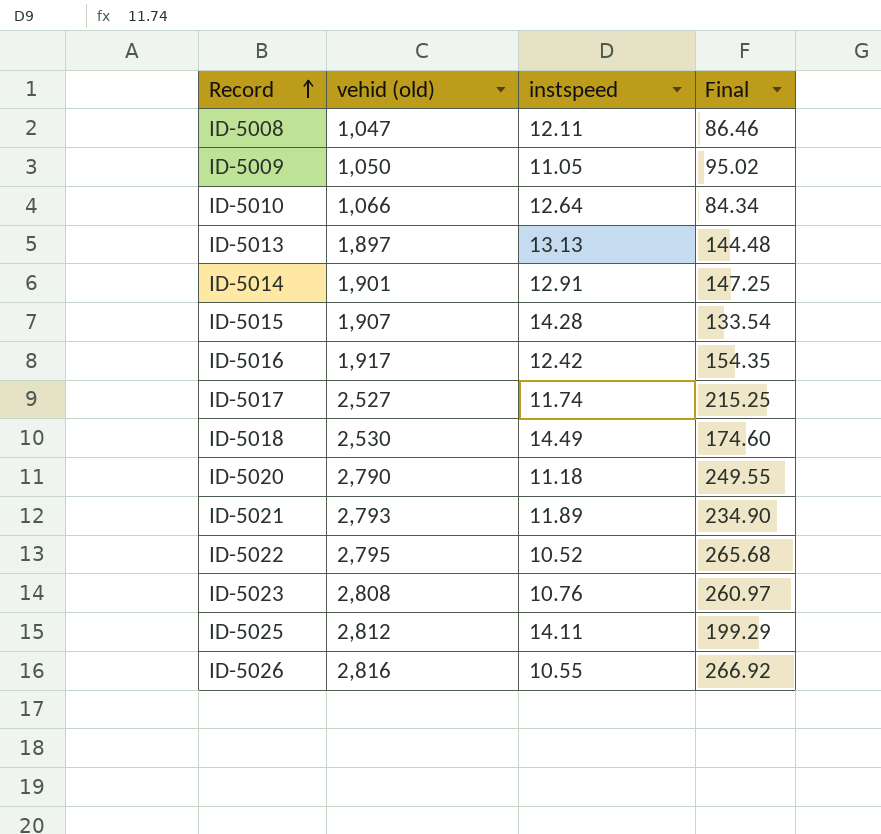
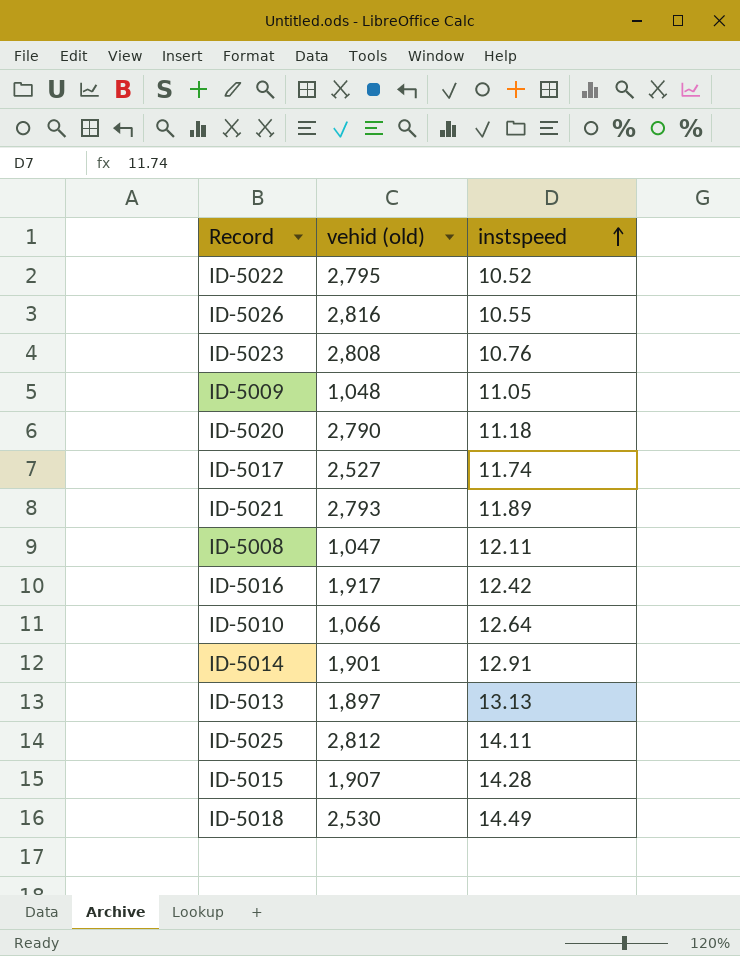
row order: Record ascending -> instspeed ascending
column Final | formula: [vehid (old)] / [instspeed] -> none
ID-5009 | vehid (old): 1,050 -> 1,048

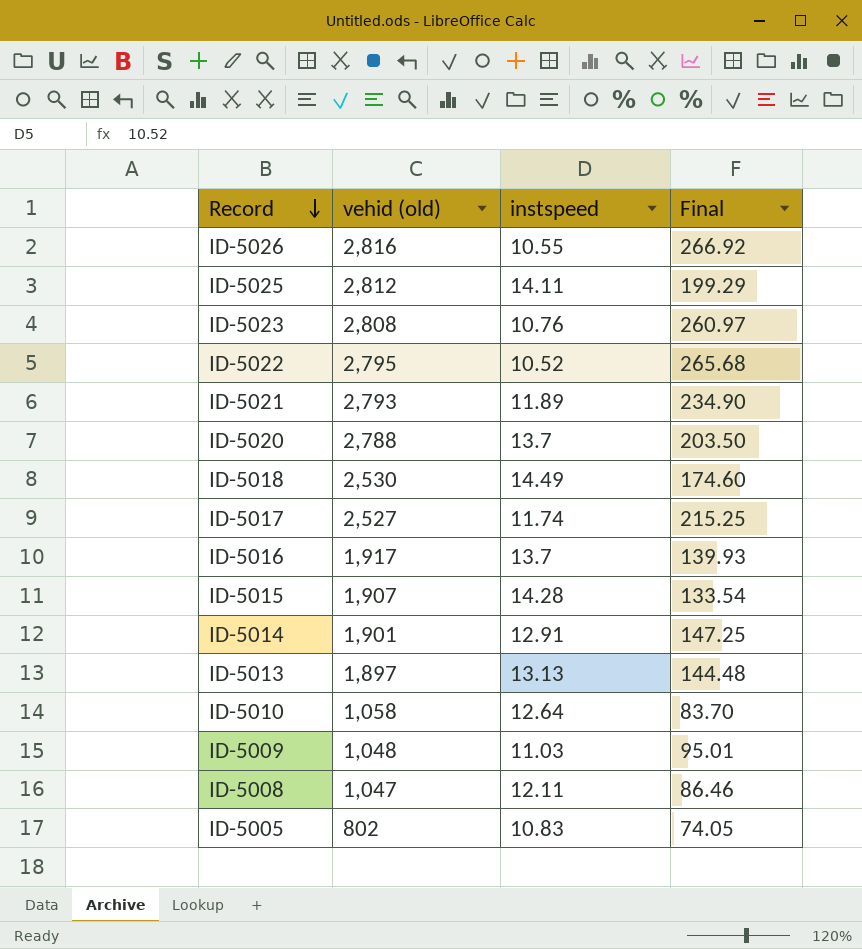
row order: instspeed ascending -> Record descending
column Final | formula: none -> [vehid (old)] / [instspeed]
ID-5020 | vehid (old): 2,790 -> 2,788
ID-5020 | instspeed: 11.18 -> 13.7
ID-5016 | instspeed: 12.42 -> 13.7
ID-5010 | vehid (old): 1,066 -> 1,058
ID-5009 | instspeed: 11.05 -> 11.03
row ID-5005: none -> 802 | 10.83 | 74.05

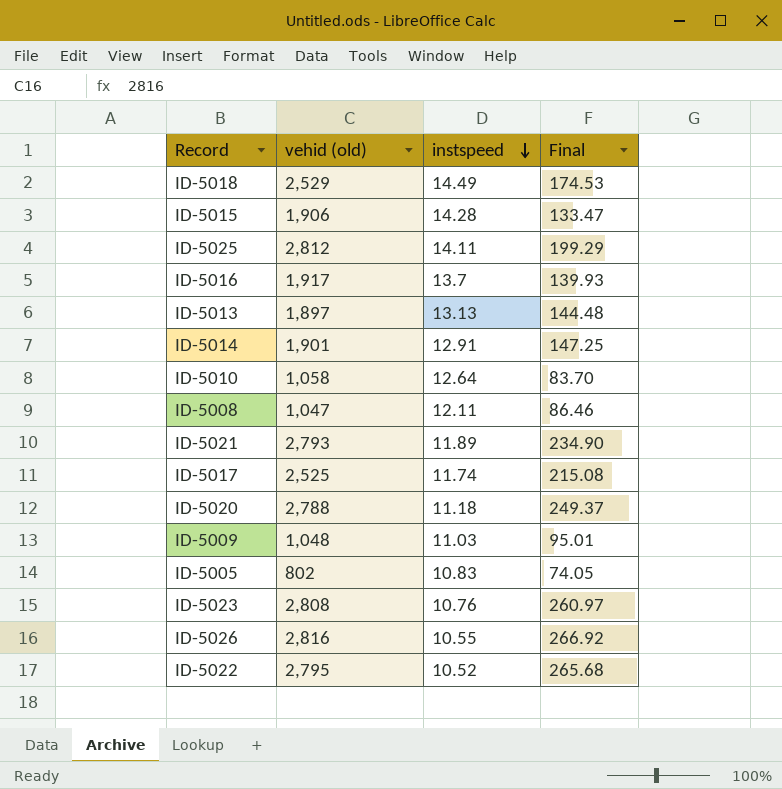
row order: Record descending -> instspeed descending
ID-5018 | vehid (old): 2,530 -> 2,529
ID-5018 | Final: 174.60 -> 174.53
ID-5015 | vehid (old): 1,907 -> 1,906
ID-5015 | Final: 133.54 -> 133.47
ID-5017 | vehid (old): 2,527 -> 2,525
ID-5017 | Final: 215.25 -> 215.08
ID-5020 | instspeed: 13.7 -> 11.18
ID-5020 | Final: 203.50 -> 249.37

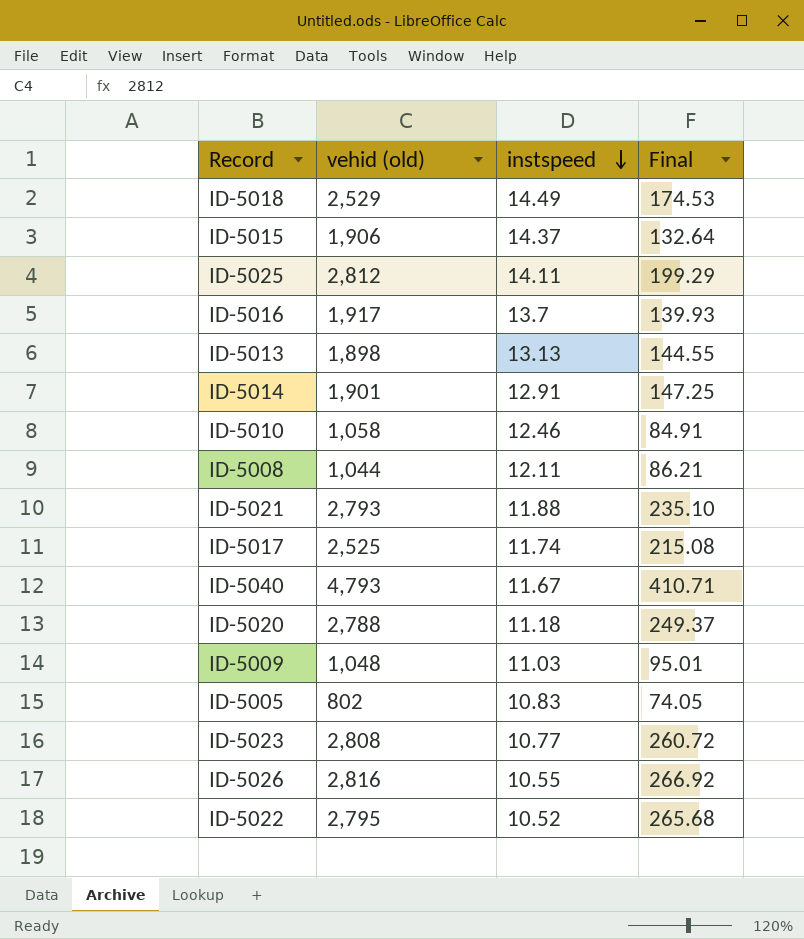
ID-5015 | instspeed: 14.28 -> 14.37
ID-5015 | Final: 133.47 -> 132.64
ID-5013 | vehid (old): 1,897 -> 1,898
ID-5013 | Final: 144.48 -> 144.55
ID-5010 | instspeed: 12.64 -> 12.46
ID-5010 | Final: 83.70 -> 84.91
ID-5008 | vehid (old): 1,047 -> 1,044
ID-5008 | Final: 86.46 -> 86.21
ID-5021 | instspeed: 11.89 -> 11.88
ID-5021 | Final: 234.90 -> 235.10
row ID-5040: none -> 4,793 | 11.67 | 410.71
ID-5023 | instspeed: 10.76 -> 10.77
ID-5023 | Final: 260.97 -> 260.72

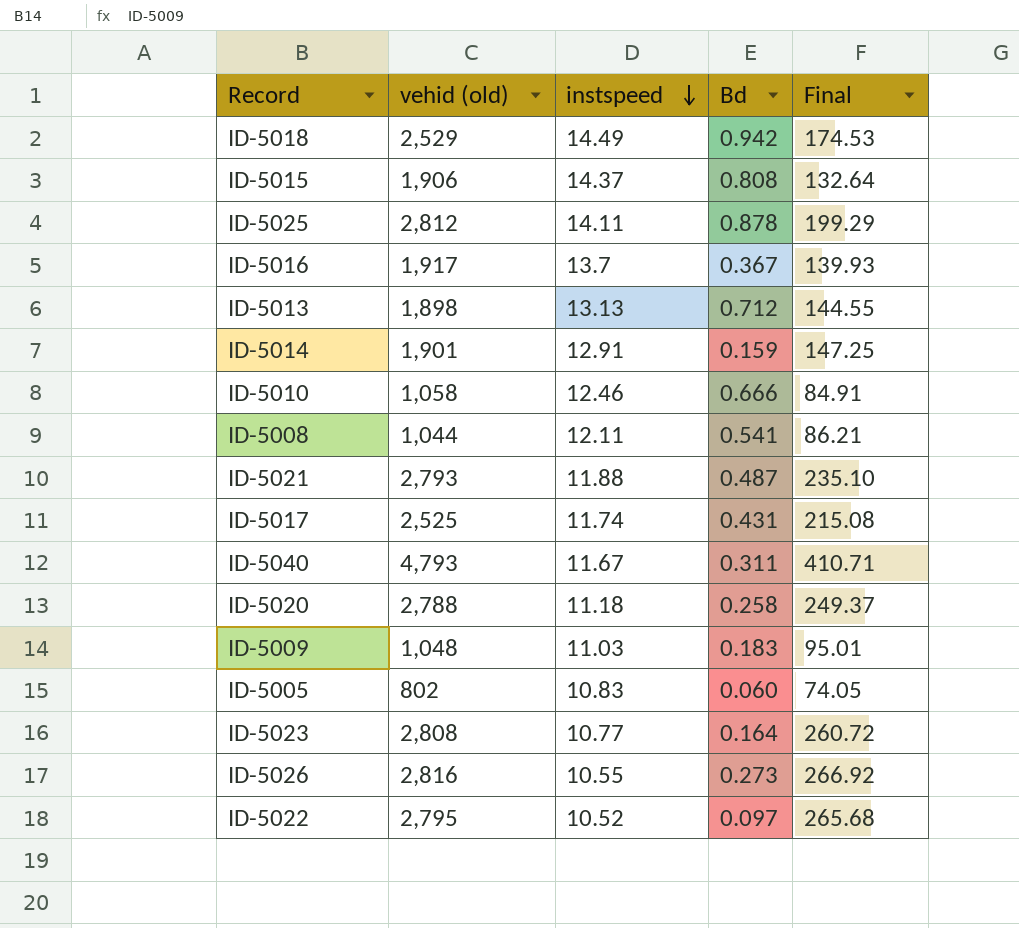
column Bd | position: none -> 4

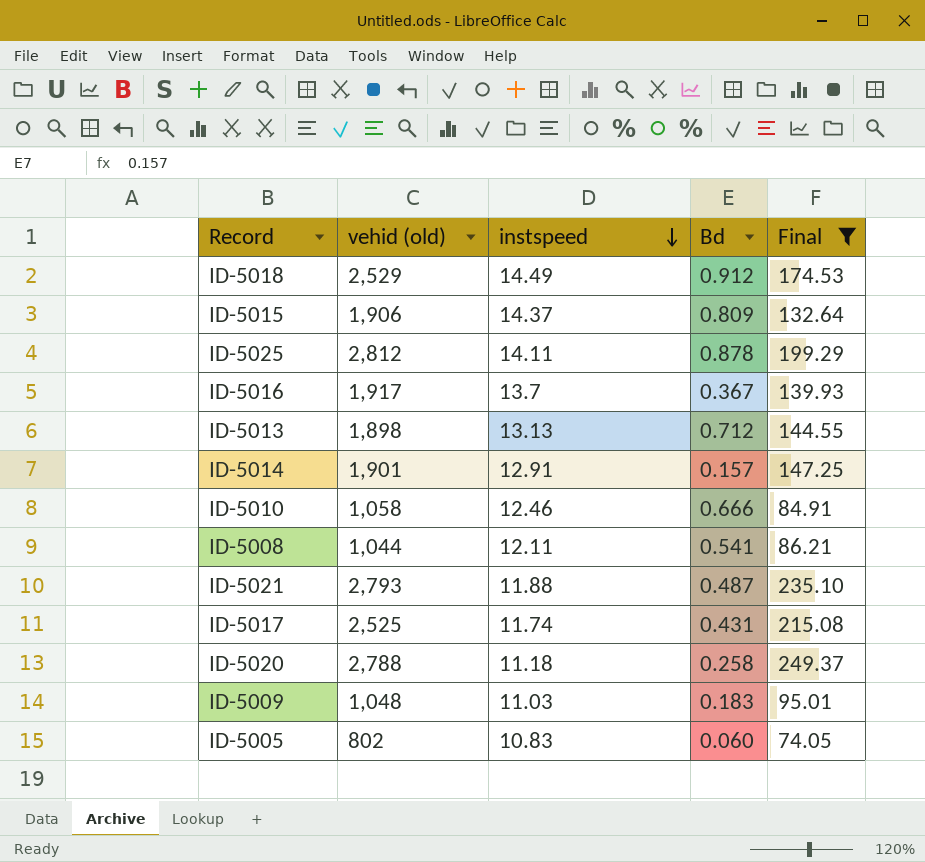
filter: none -> Final <= 249.37
ID-5018 | Bd: 0.942 -> 0.912
ID-5015 | Bd: 0.808 -> 0.809
ID-5014 | Bd: 0.159 -> 0.157

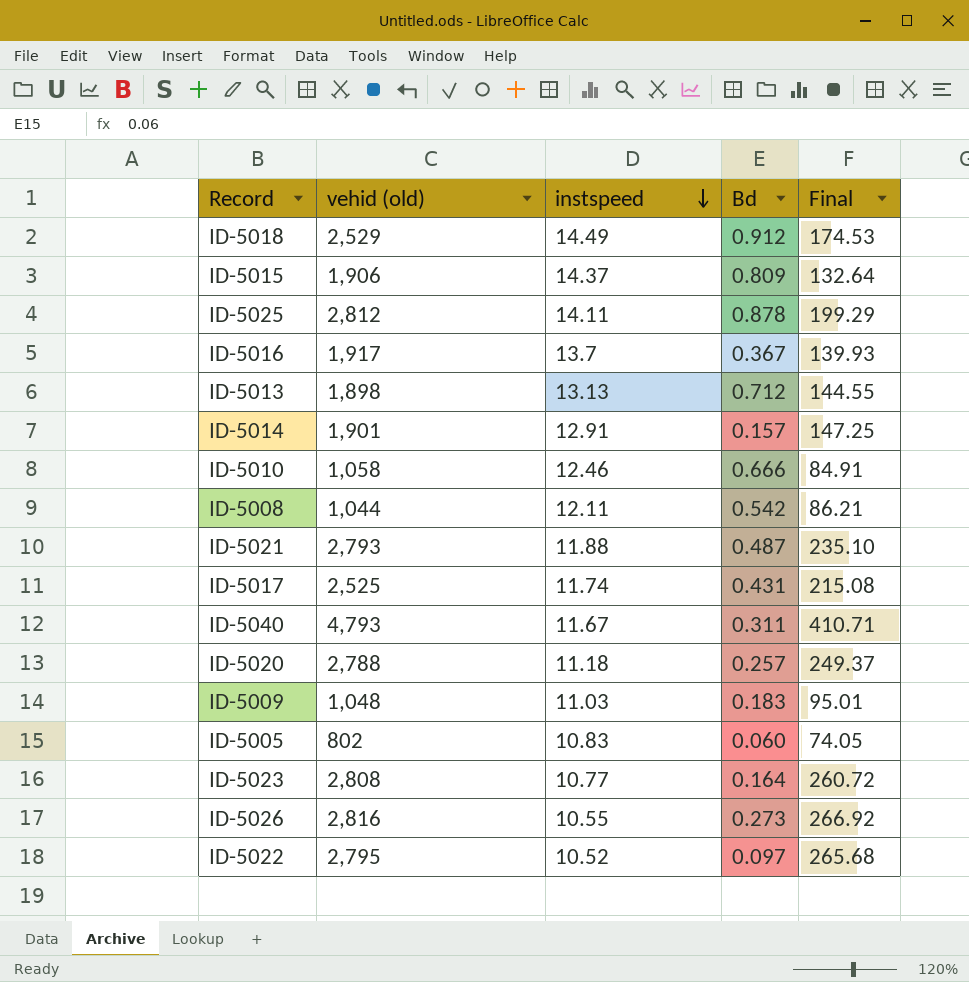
filter: Final <= 249.37 -> none
ID-5008 | Bd: 0.541 -> 0.542
ID-5020 | Bd: 0.258 -> 0.257

